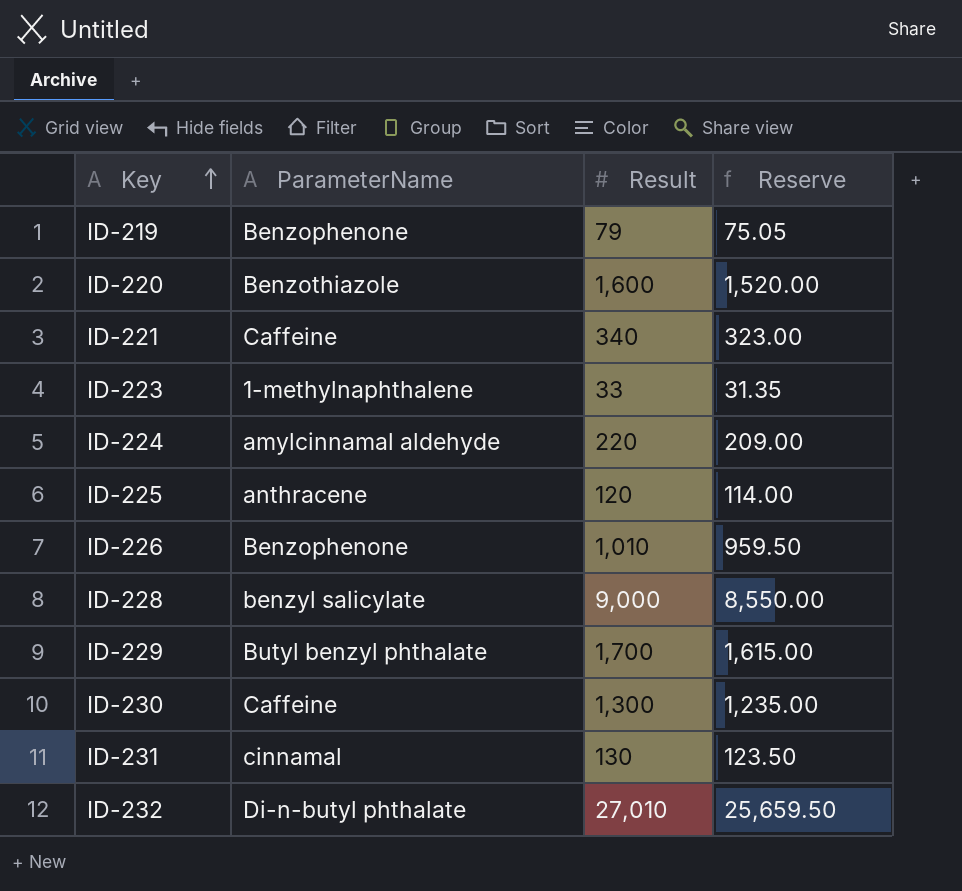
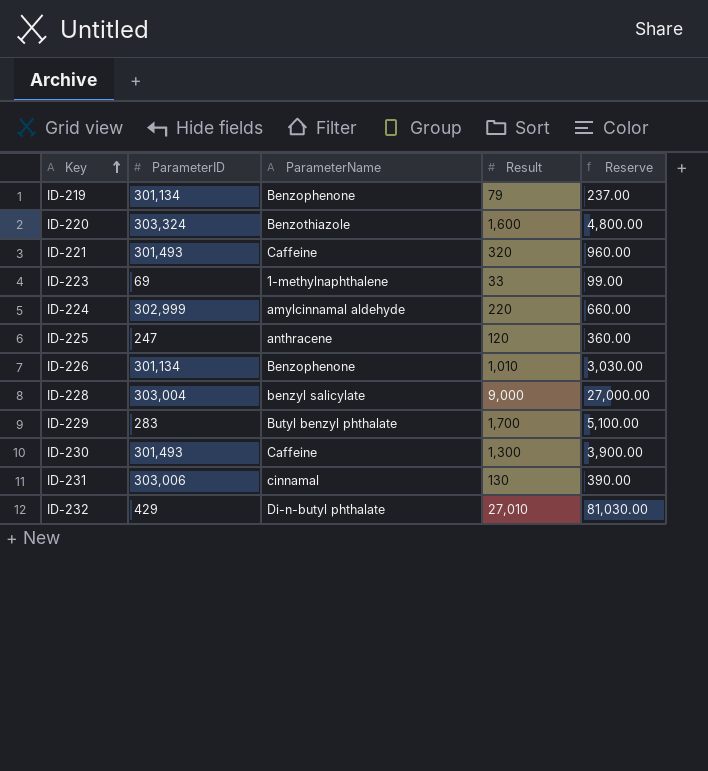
column ParameterID | position: none -> 2
column Reserve | formula: [Result] * 0.95 -> [Result] * 3
ID-221 | Result: 340 -> 320

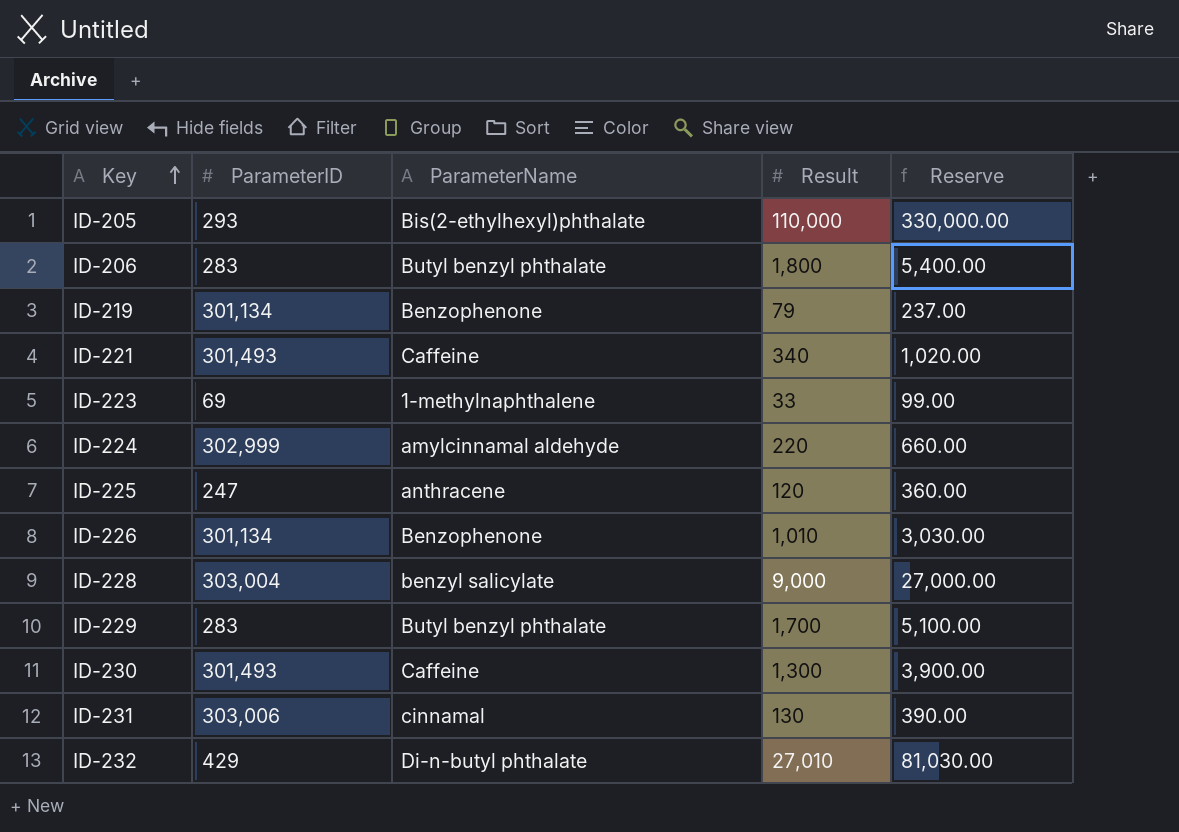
row ID-220: 303,324 | Benzothiazole | 1,600 | 4,800.00 -> none
row ID-205: none -> 293 | Bis(2-ethylhexyl)phthalate | 110,000 | 330,000.00
row ID-206: none -> 283 | Butyl benzyl phthalate | 1,800 | 5,400.00
ID-221 | Result: 320 -> 340
ID-221 | Reserve: 960.00 -> 1,020.00

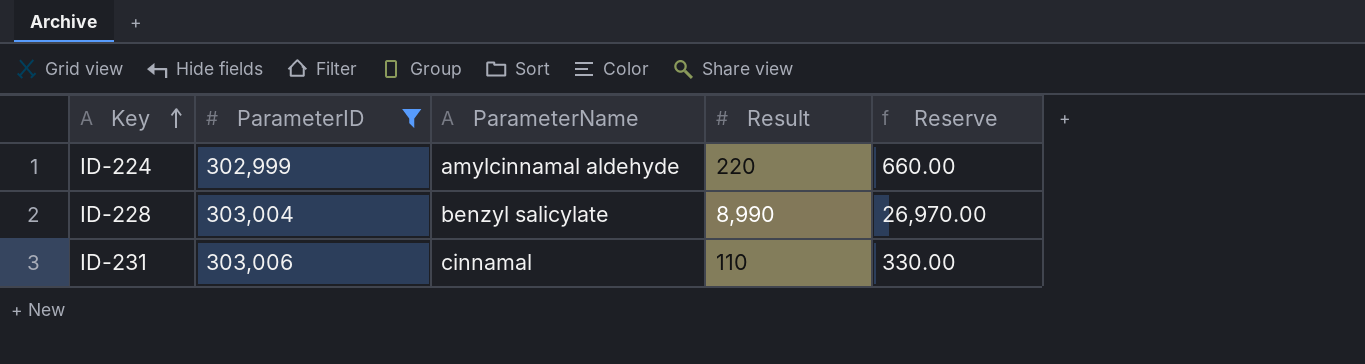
filter: none -> ParameterID >= 302,999
ID-228 | Result: 9,000 -> 8,990
ID-228 | Reserve: 27,000.00 -> 26,970.00
ID-231 | Result: 130 -> 110
ID-231 | Reserve: 390.00 -> 330.00

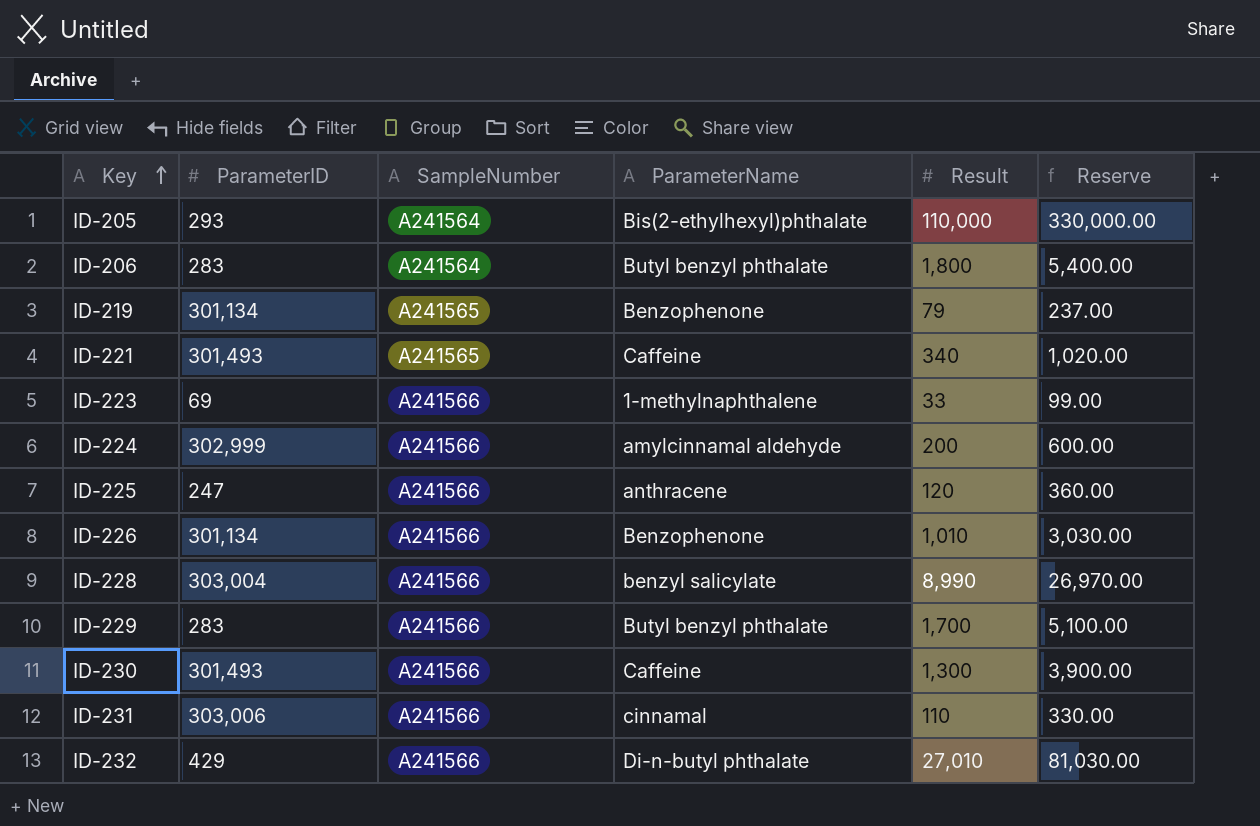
filter: ParameterID >= 302,999 -> none
column SampleNumber | position: none -> 3
ID-224 | Result: 220 -> 200
ID-224 | Reserve: 660.00 -> 600.00

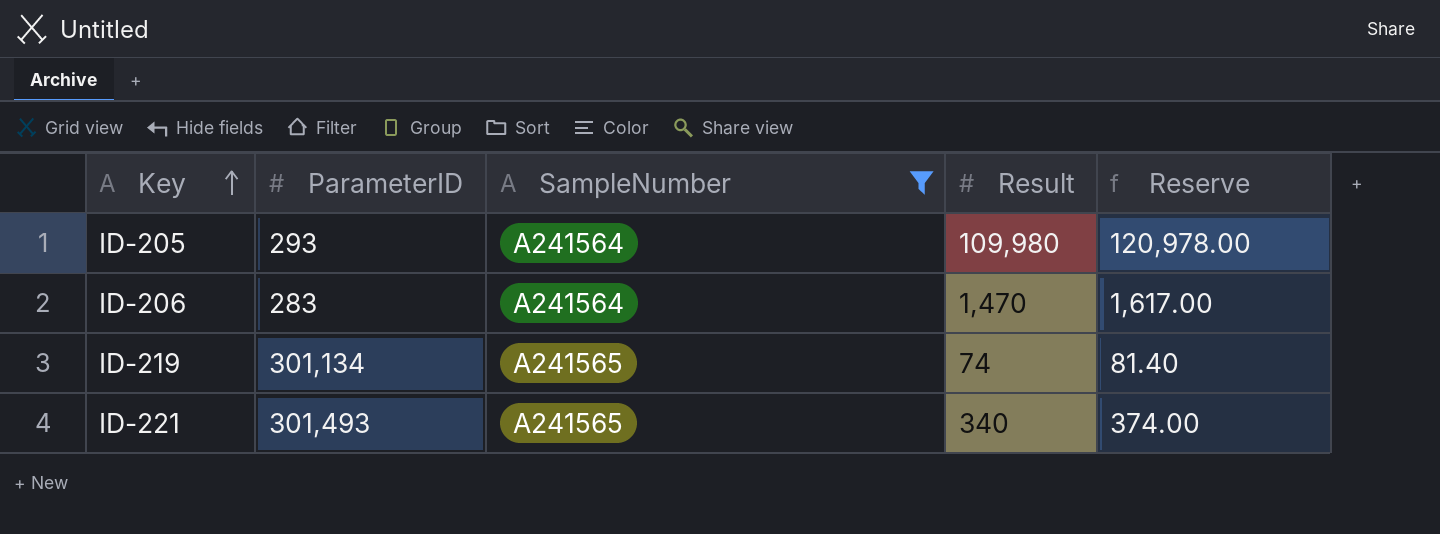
filter: none -> SampleNumber != A241566
column ParameterName | position: 4 -> none
column Reserve | formula: [Result] * 3 -> [Result] * 1.1
ID-205 | Result: 110,000 -> 109,980
ID-206 | Result: 1,800 -> 1,470
ID-219 | Result: 79 -> 74

